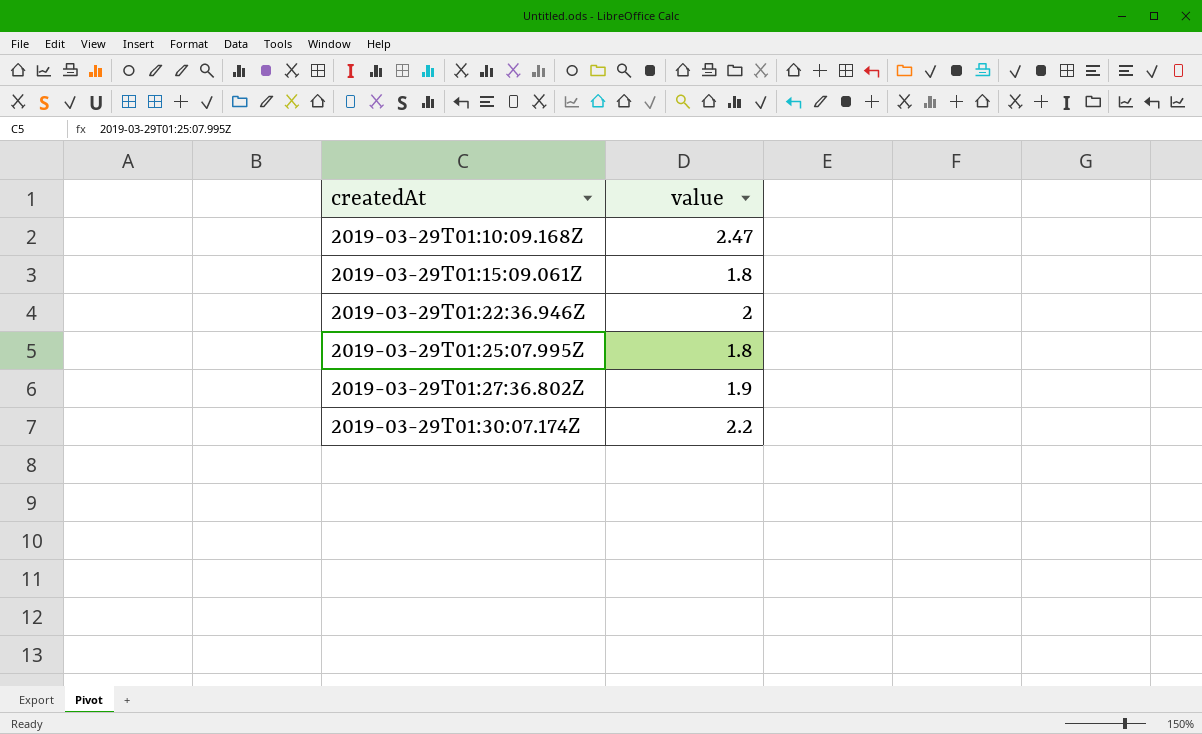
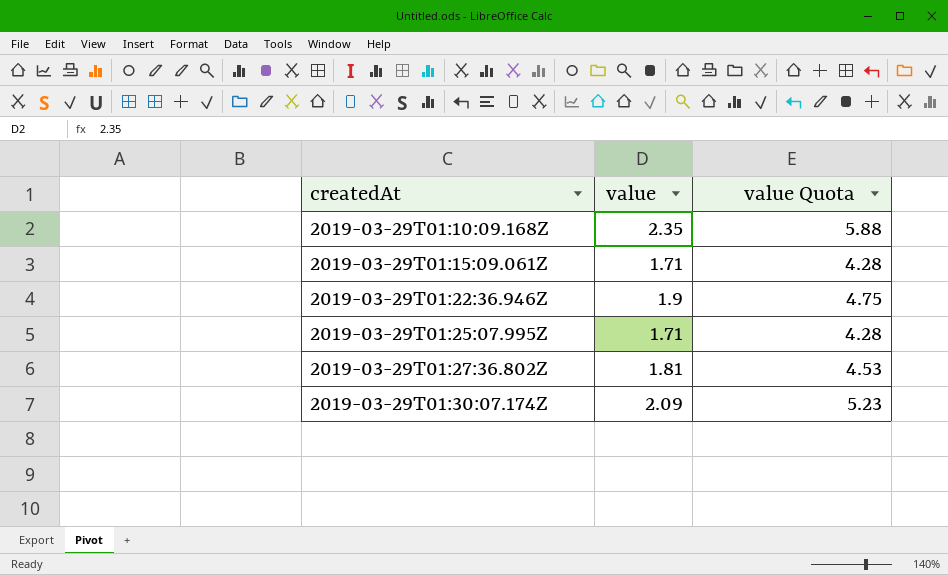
column value Quota | formula: none -> [value] * 2.5
2019-03-29T01:10:09.168Z | value: 2.47 -> 2.35
2019-03-29T01:15:09.061Z | value: 1.8 -> 1.71
2019-03-29T01:22:36.946Z | value: 2 -> 1.9
2019-03-29T01:25:07.995Z | value: 1.8 -> 1.71
2019-03-29T01:27:36.802Z | value: 1.9 -> 1.81
2019-03-29T01:30:07.174Z | value: 2.2 -> 2.09

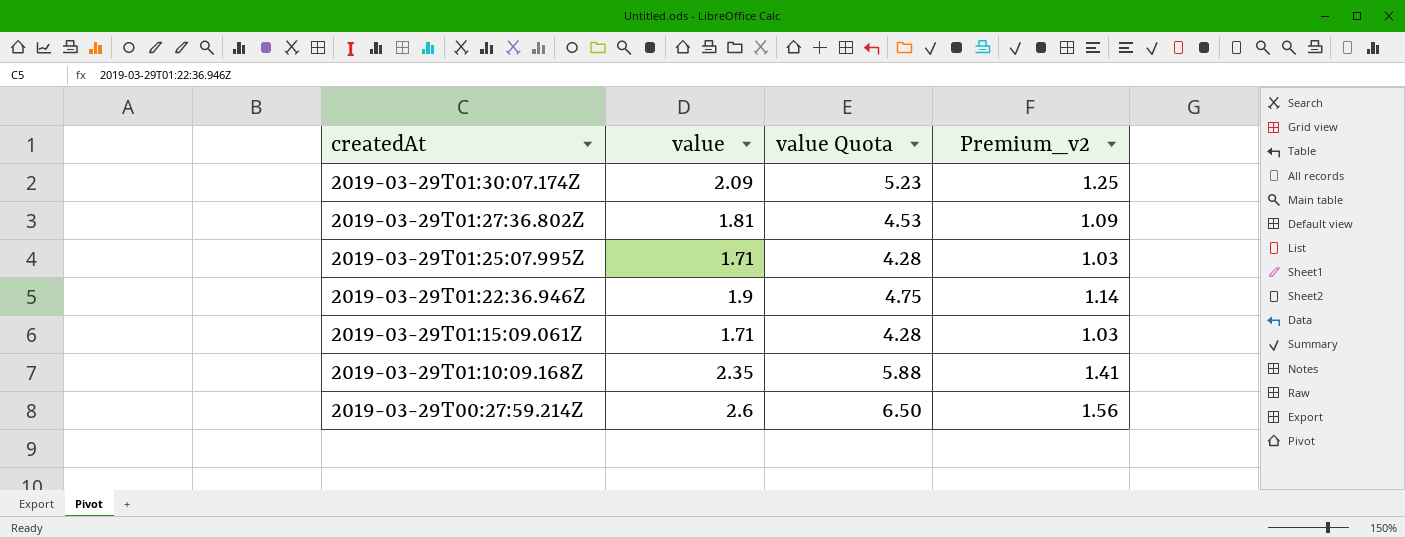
row order: createdAt ascending -> createdAt descending
column Premium_v2 | formula: none -> [value] * 0.6
row 2019-03-29T00:27:59.214Z: none -> 2.6 | 6.50 | 1.56

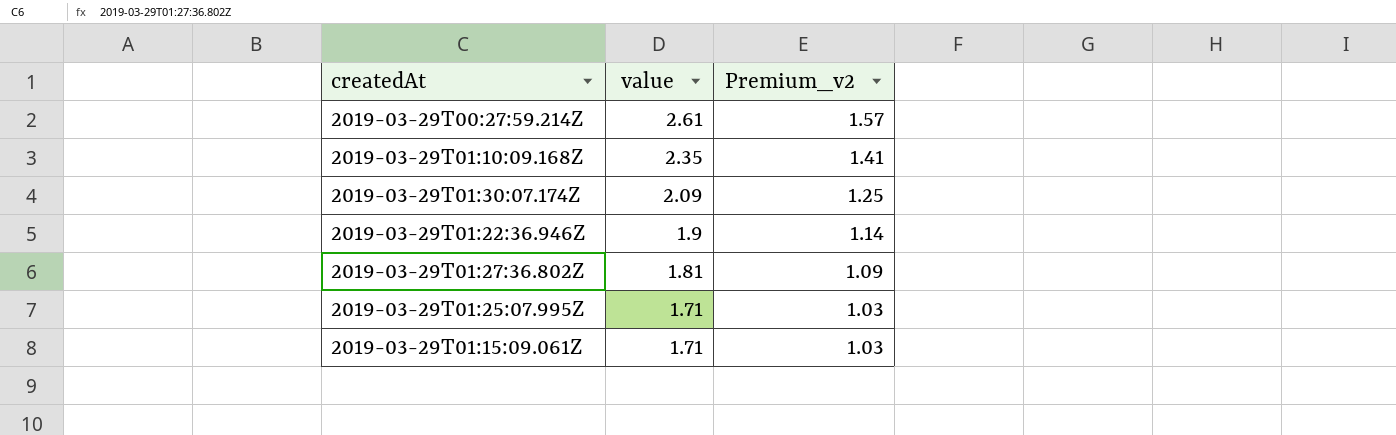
row order: createdAt descending -> value descending
column value Quota | formula: [value] * 2.5 -> none
2019-03-29T00:27:59.214Z | value: 2.6 -> 2.61
2019-03-29T00:27:59.214Z | Premium_v2: 1.56 -> 1.57

